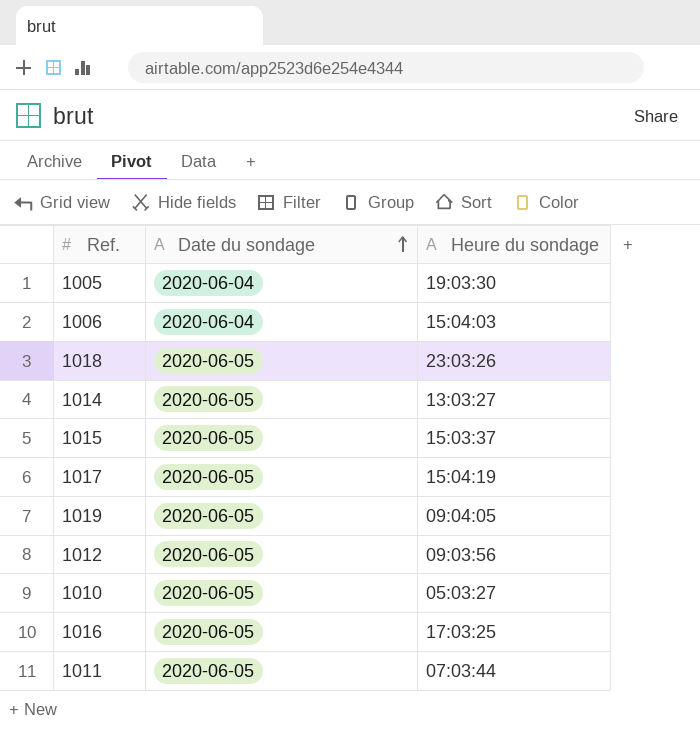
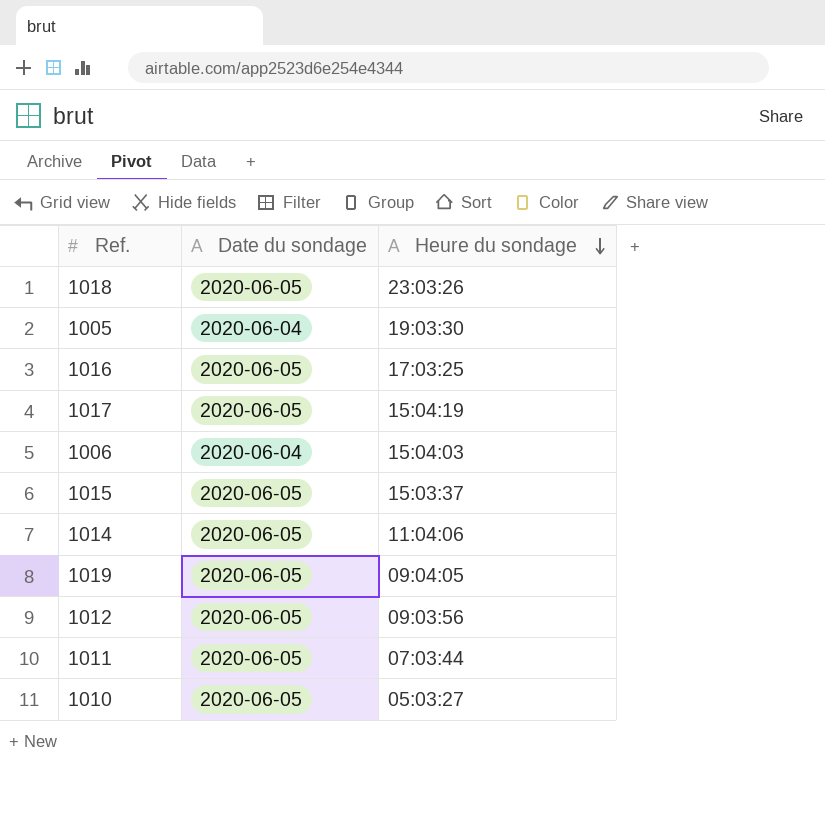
row order: Date du sondage ascending -> Heure du sondage descending
1014 | Heure du sondage: 13:03:27 -> 11:04:06

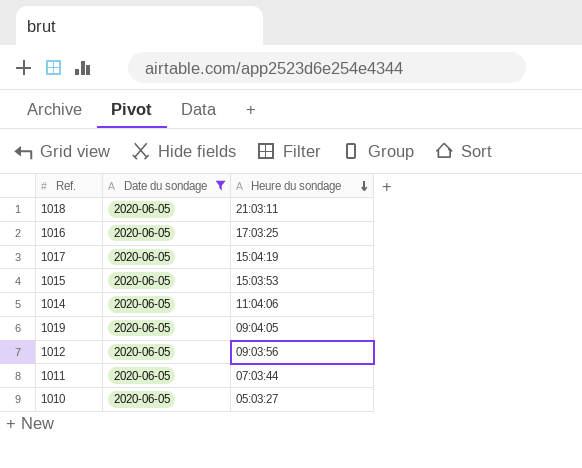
filter: none -> Date du sondage = 2020-06-05
1018 | Heure du sondage: 23:03:26 -> 21:03:11
1015 | Heure du sondage: 15:03:37 -> 15:03:53

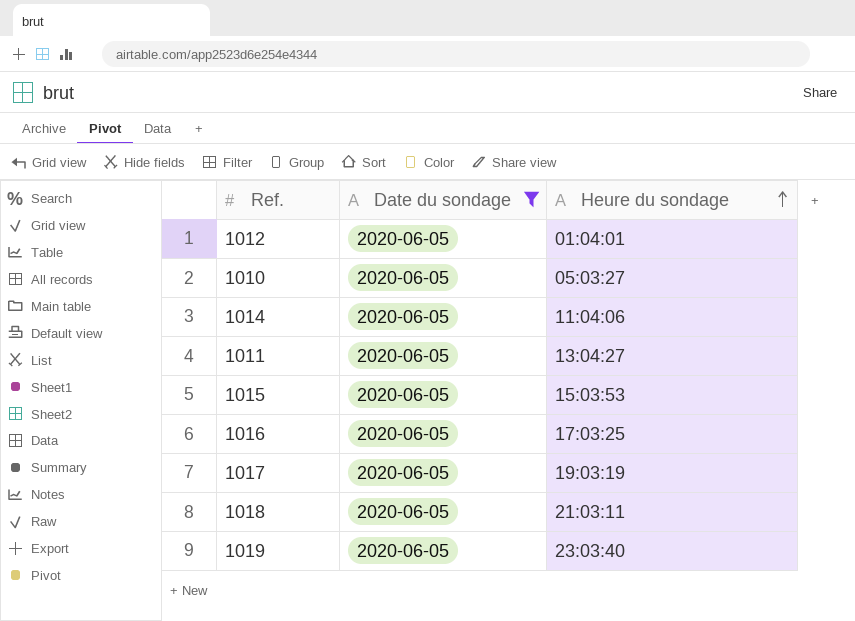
row order: Heure du sondage descending -> Heure du sondage ascending
1012 | Heure du sondage: 09:03:56 -> 01:04:01
1011 | Heure du sondage: 07:03:44 -> 13:04:27
1017 | Heure du sondage: 15:04:19 -> 19:03:19
1019 | Heure du sondage: 09:04:05 -> 23:03:40

